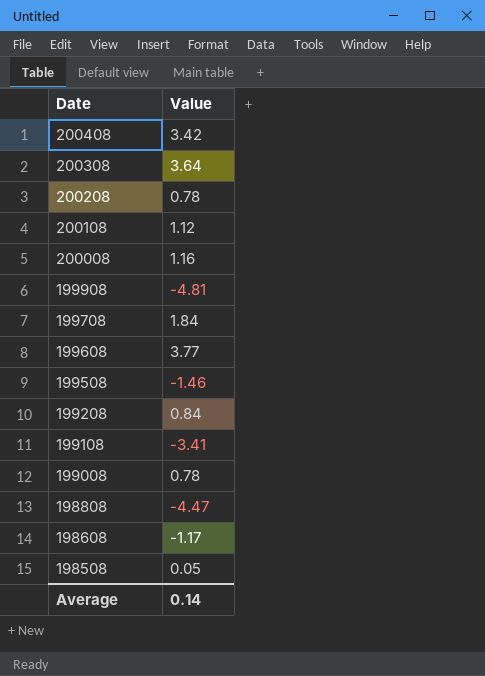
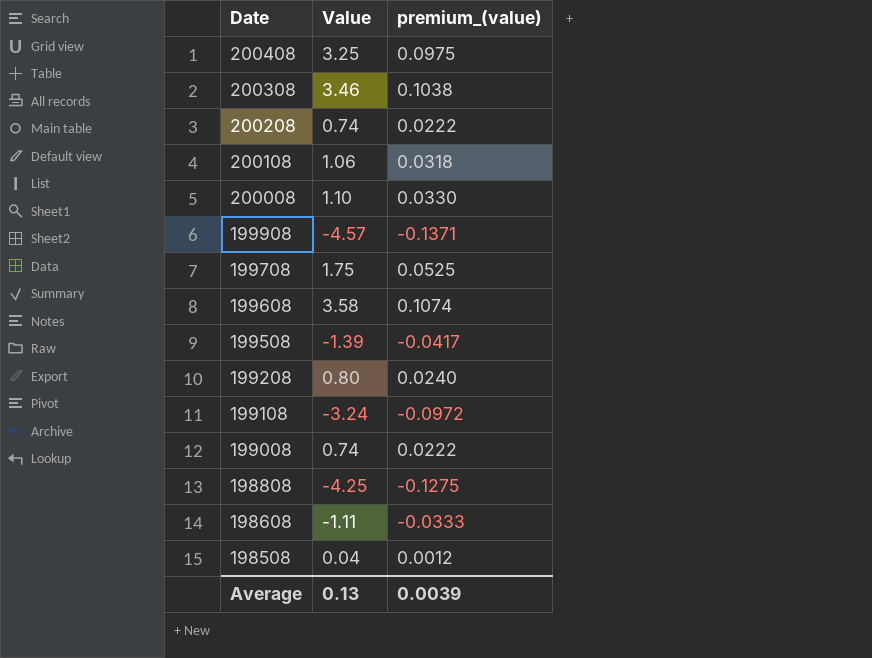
column premium_(value) | formula: none -> [Value] * 0.03
200408 | Value: 3.42 -> 3.25
200308 | Value: 3.64 -> 3.46
200208 | Value: 0.78 -> 0.74
200108 | Value: 1.12 -> 1.06
200008 | Value: 1.16 -> 1.10
199908 | Value: -4.81 -> -4.57
199708 | Value: 1.84 -> 1.75
199608 | Value: 3.77 -> 3.58
199508 | Value: -1.46 -> -1.39
199208 | Value: 0.84 -> 0.80
199108 | Value: -3.41 -> -3.24
199008 | Value: 0.78 -> 0.74
198808 | Value: -4.47 -> -4.25
198608 | Value: -1.17 -> -1.11
198508 | Value: 0.05 -> 0.04
Average | Value: 0.14 -> 0.13

